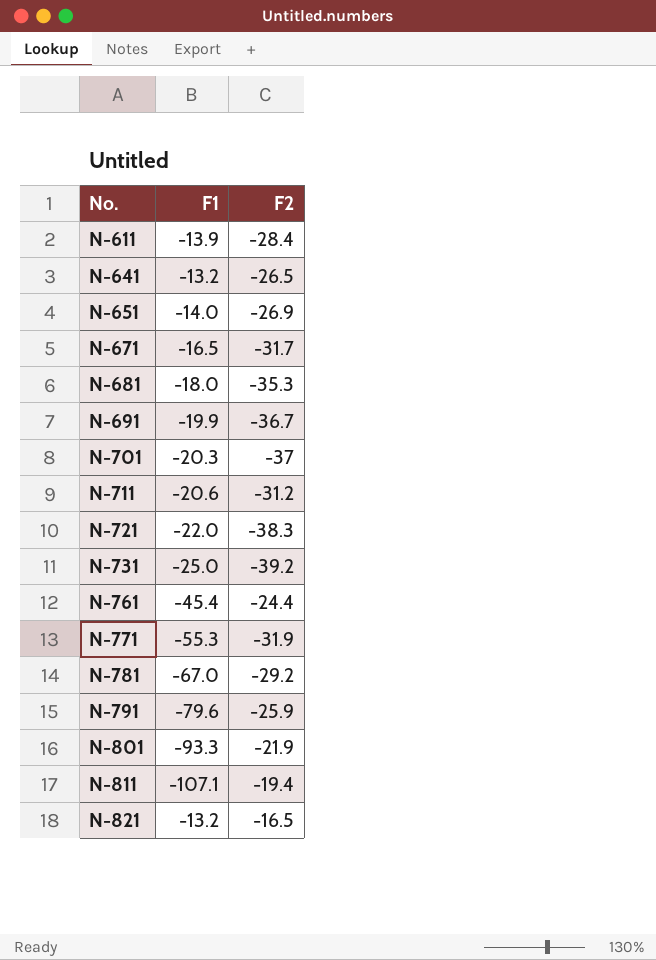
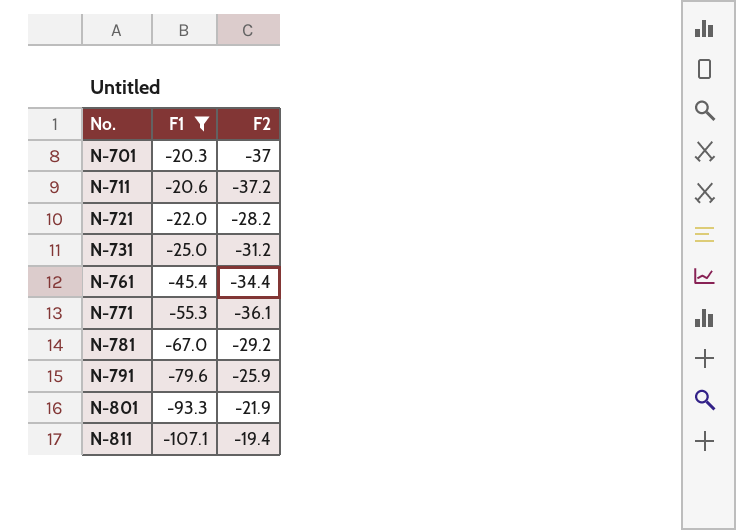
filter: none -> F1 <= -20.3
N-711 | F2: -31.2 -> -37.2
N-721 | F2: -38.3 -> -28.2
N-731 | F2: -39.2 -> -31.2
N-761 | F2: -24.4 -> -34.4
N-771 | F2: -31.9 -> -36.1

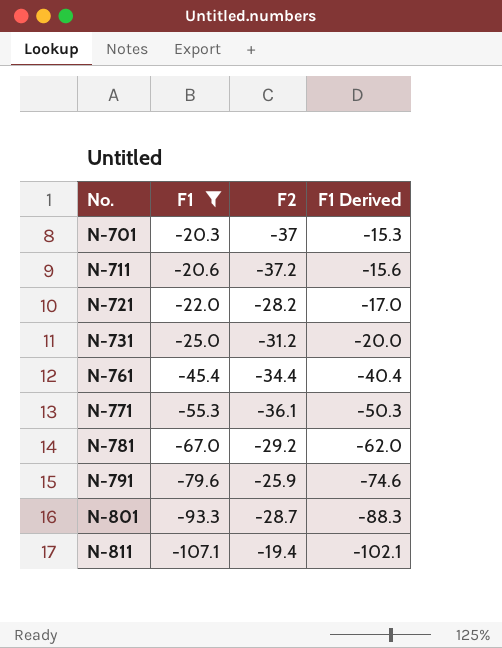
column F1 Derived | formula: none -> [F1] + 5
N-801 | F2: -21.9 -> -28.7

